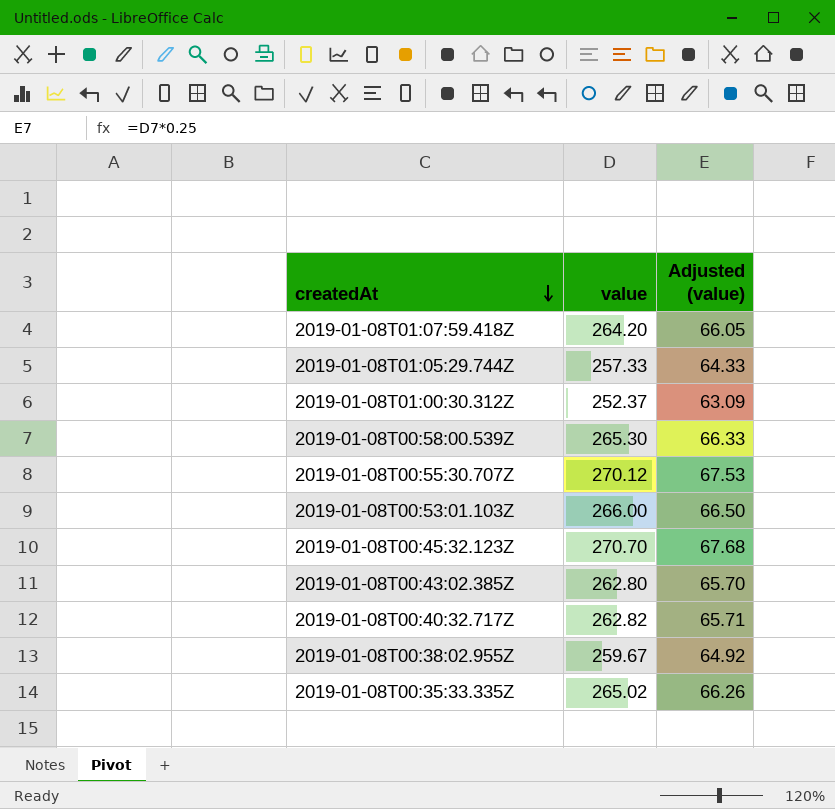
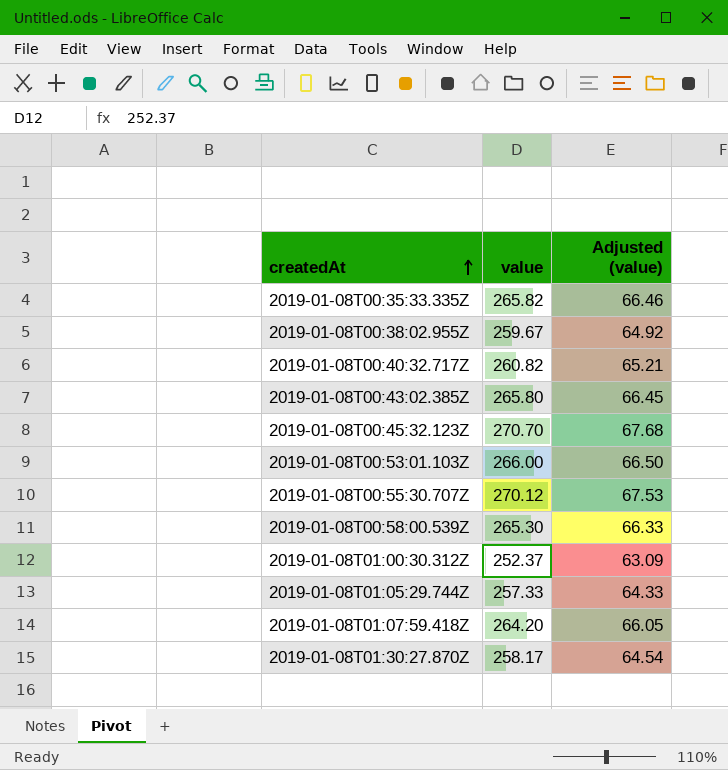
row order: createdAt descending -> createdAt ascending
2019-01-08T00:35:33.335Z | value: 265.02 -> 265.82
2019-01-08T00:35:33.335Z | Adjusted (value): 66.26 -> 66.46
2019-01-08T00:40:32.717Z | value: 262.82 -> 260.82
2019-01-08T00:40:32.717Z | Adjusted (value): 65.71 -> 65.21
2019-01-08T00:43:02.385Z | value: 262.80 -> 265.80
2019-01-08T00:43:02.385Z | Adjusted (value): 65.70 -> 66.45
row 2019-01-08T01:30:27.870Z: none -> 258.17 | 64.54

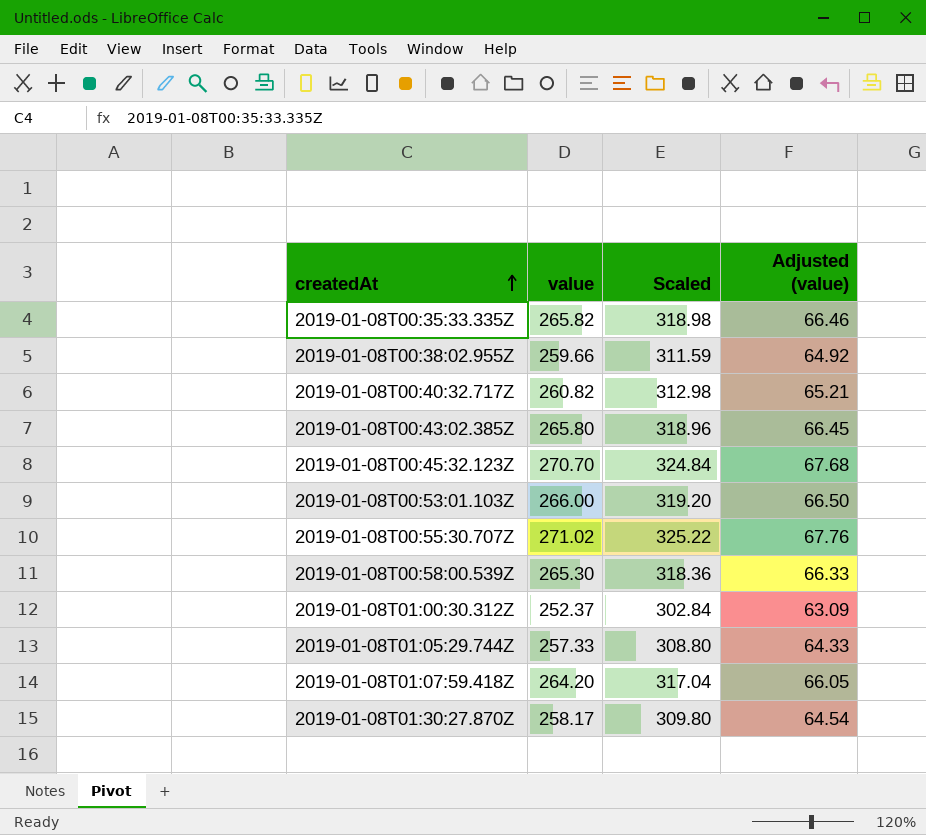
column Scaled | formula: none -> [value] * 1.2
2019-01-08T00:38:02.955Z | value: 259.67 -> 259.66
2019-01-08T00:55:30.707Z | value: 270.12 -> 271.02
2019-01-08T00:55:30.707Z | Adjusted (value): 67.53 -> 67.76

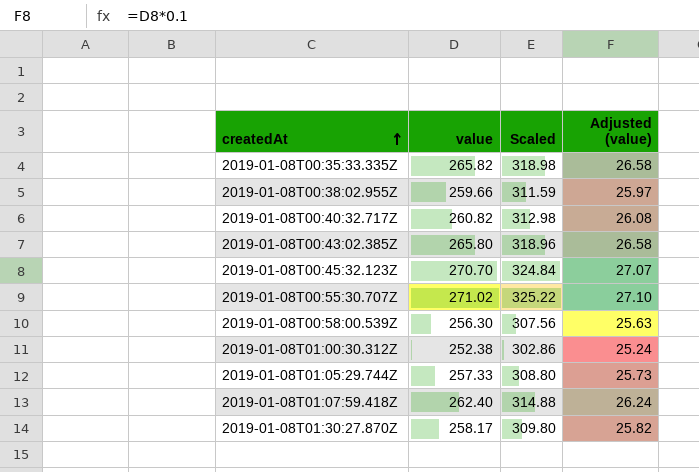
column Adjusted (value) | formula: [value] * 0.25 -> [value] * 0.1
row 2019-01-08T00:53:01.103Z: 266.00 | 319.20 | 66.50 -> none
2019-01-08T00:58:00.539Z | value: 265.30 -> 256.30
2019-01-08T00:58:00.539Z | Scaled: 318.36 -> 307.56
2019-01-08T01:00:30.312Z | value: 252.37 -> 252.38
2019-01-08T01:00:30.312Z | Scaled: 302.84 -> 302.86
2019-01-08T01:07:59.418Z | value: 264.20 -> 262.40
2019-01-08T01:07:59.418Z | Scaled: 317.04 -> 314.88

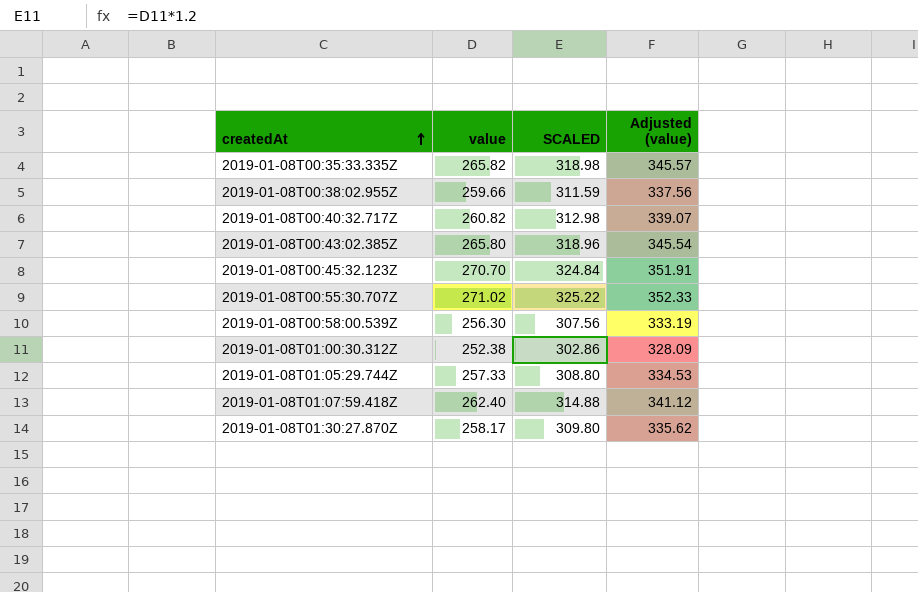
column name: Scaled -> SCALED
column Adjusted (value) | formula: [value] * 0.1 -> [value] * 1.3

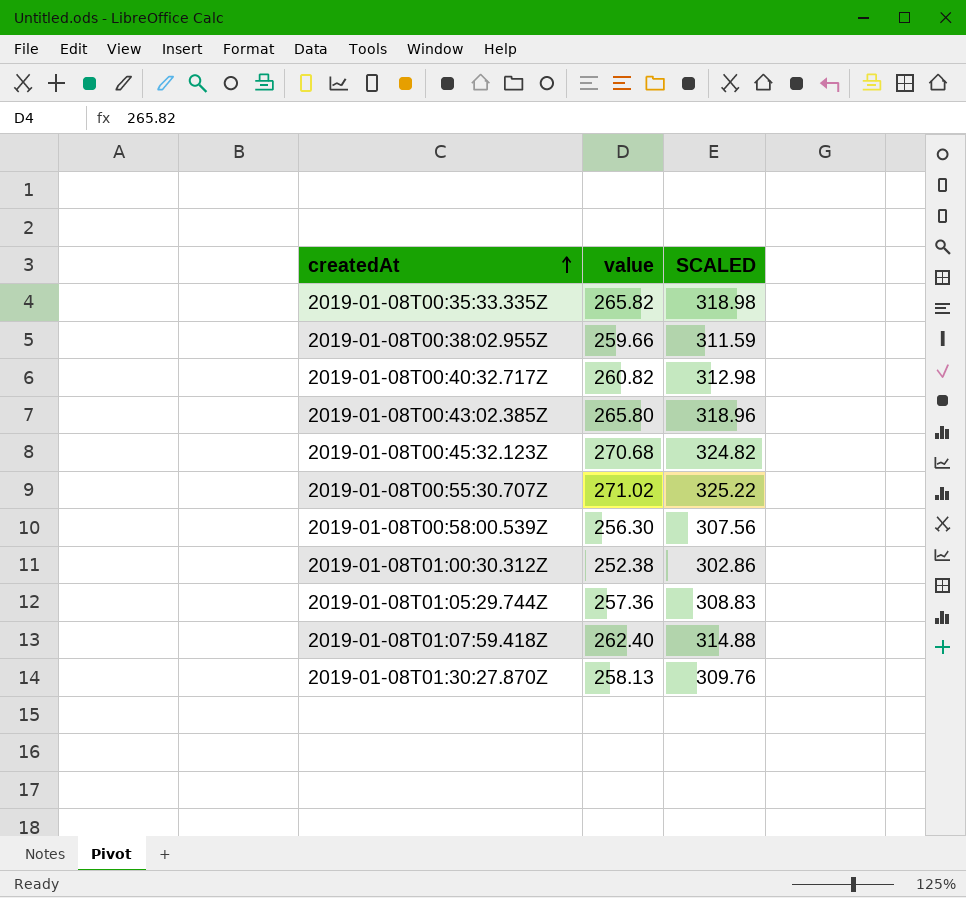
column Adjusted (value) | formula: [value] * 1.3 -> none
2019-01-08T00:45:32.123Z | value: 270.70 -> 270.68
2019-01-08T00:45:32.123Z | SCALED: 324.84 -> 324.82
2019-01-08T01:05:29.744Z | value: 257.33 -> 257.36
2019-01-08T01:05:29.744Z | SCALED: 308.80 -> 308.83
2019-01-08T01:30:27.870Z | value: 258.17 -> 258.13
2019-01-08T01:30:27.870Z | SCALED: 309.80 -> 309.76

